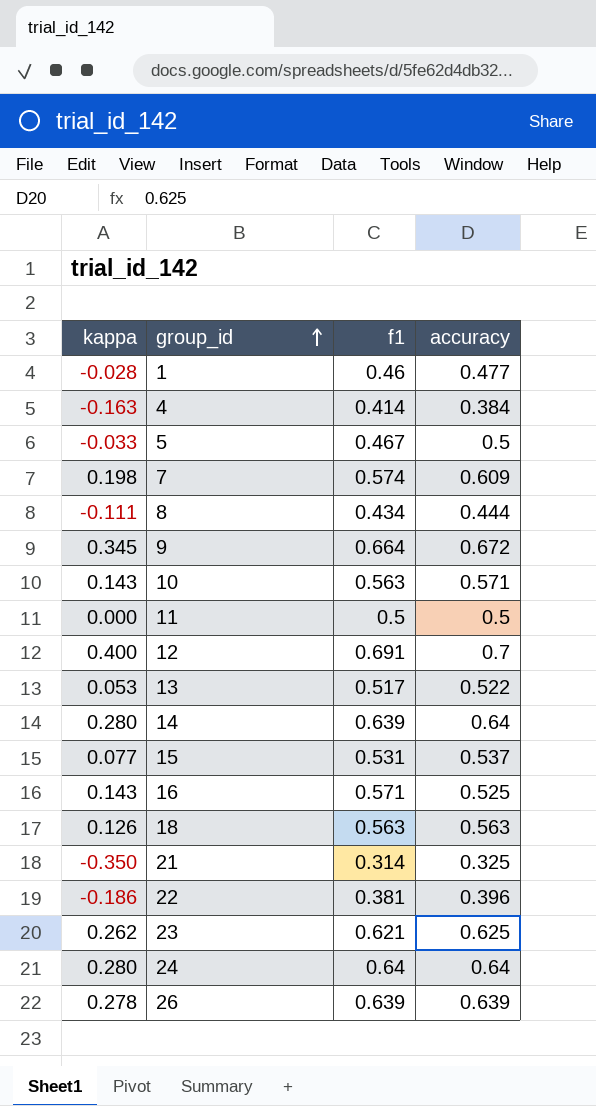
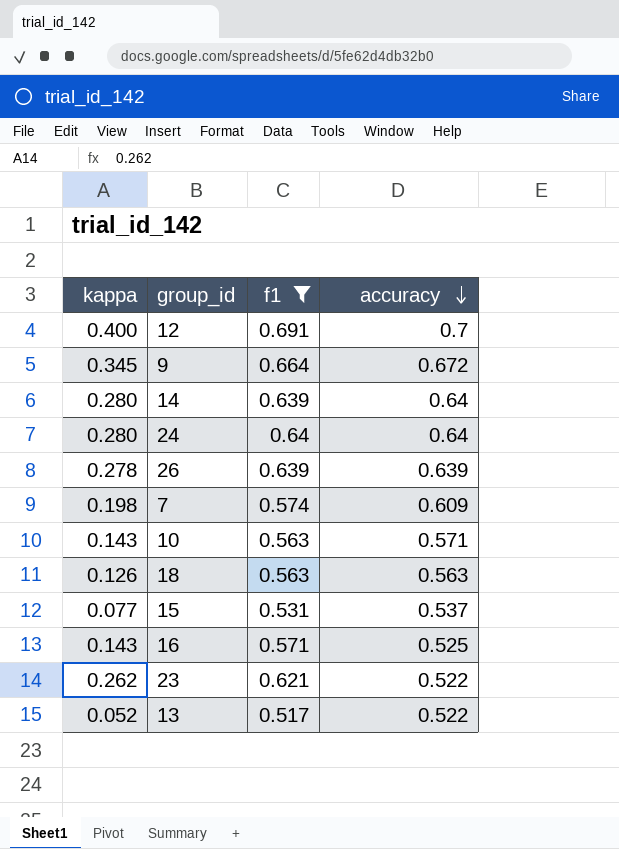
filter: none -> f1 >= 0.517
row order: group_id ascending -> accuracy descending
23 | accuracy: 0.625 -> 0.522
13 | kappa: 0.053 -> 0.052

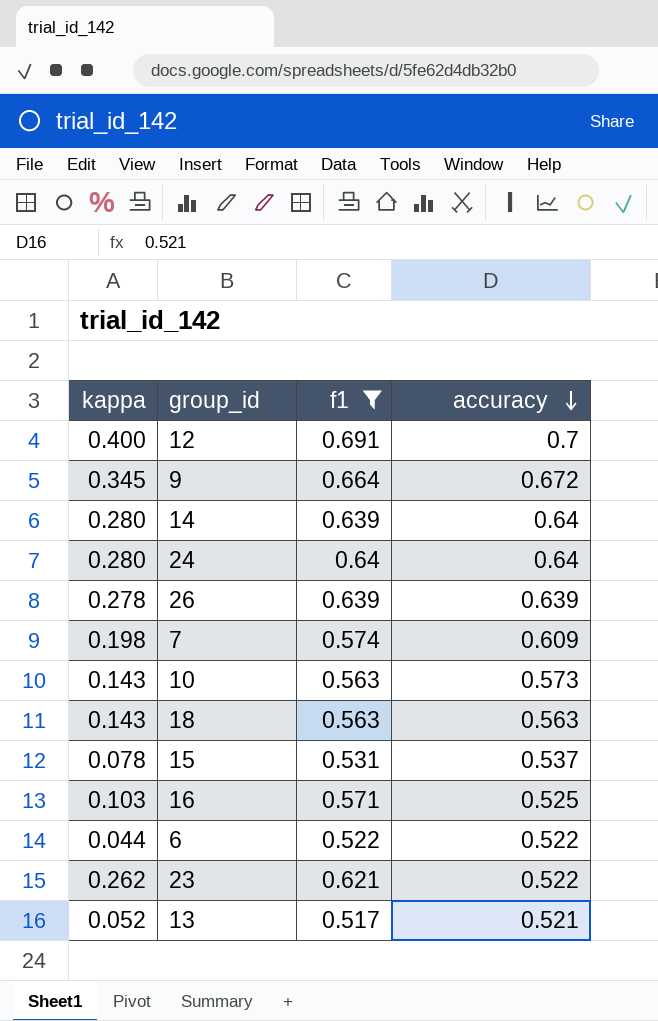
10 | accuracy: 0.571 -> 0.573
18 | kappa: 0.126 -> 0.143
15 | kappa: 0.077 -> 0.078
16 | kappa: 0.143 -> 0.103
row 6: none -> 0.044 | 0.522 | 0.522
13 | accuracy: 0.522 -> 0.521

